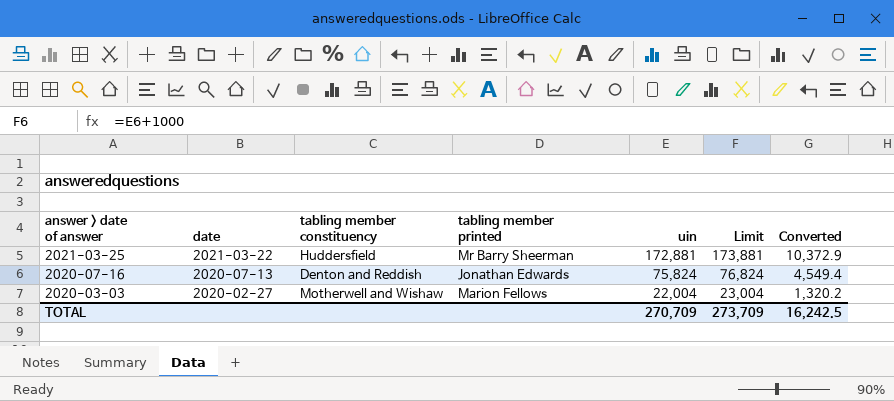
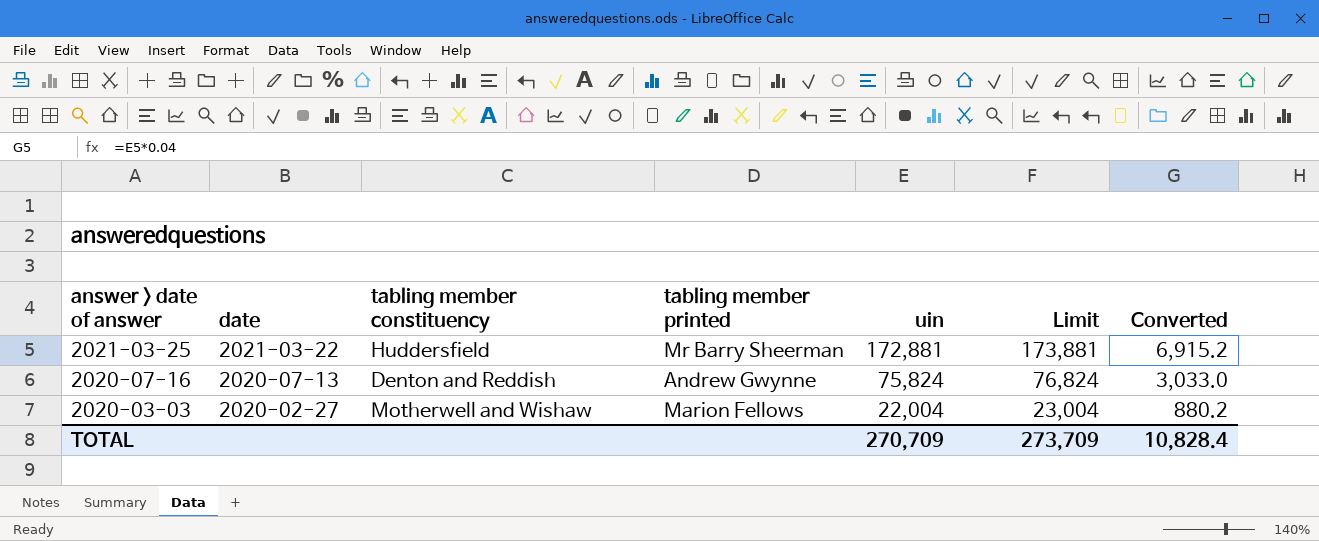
column Converted | formula: [uin] * 0.06 -> [uin] * 0.04
2020-07-16 | tabling member printed: Jonathan Edwards -> Andrew Gwynne
TOTAL | Converted: 16,242.5 -> 10,828.4

